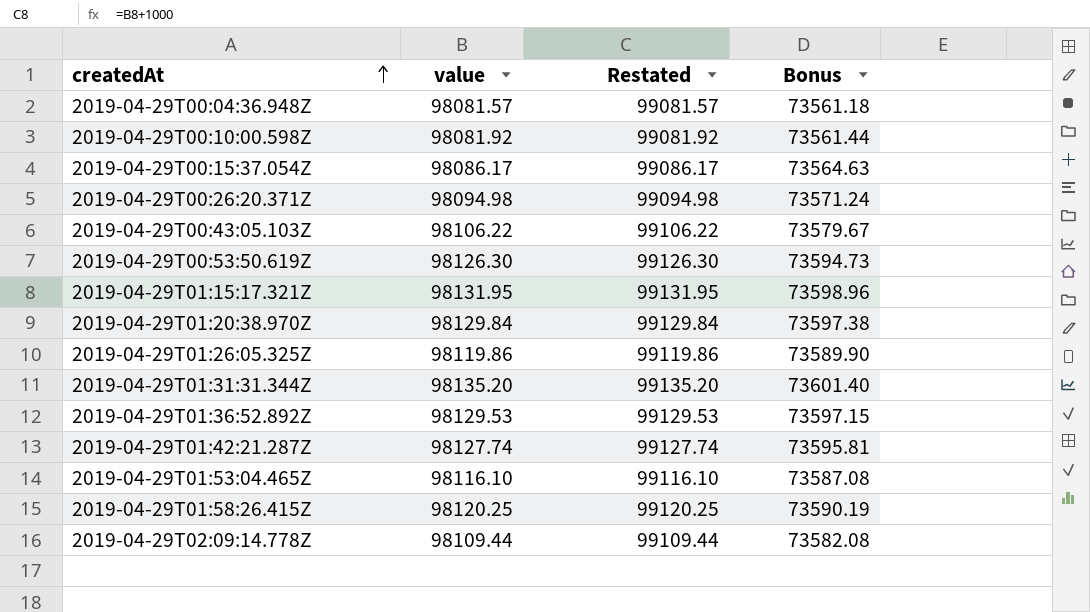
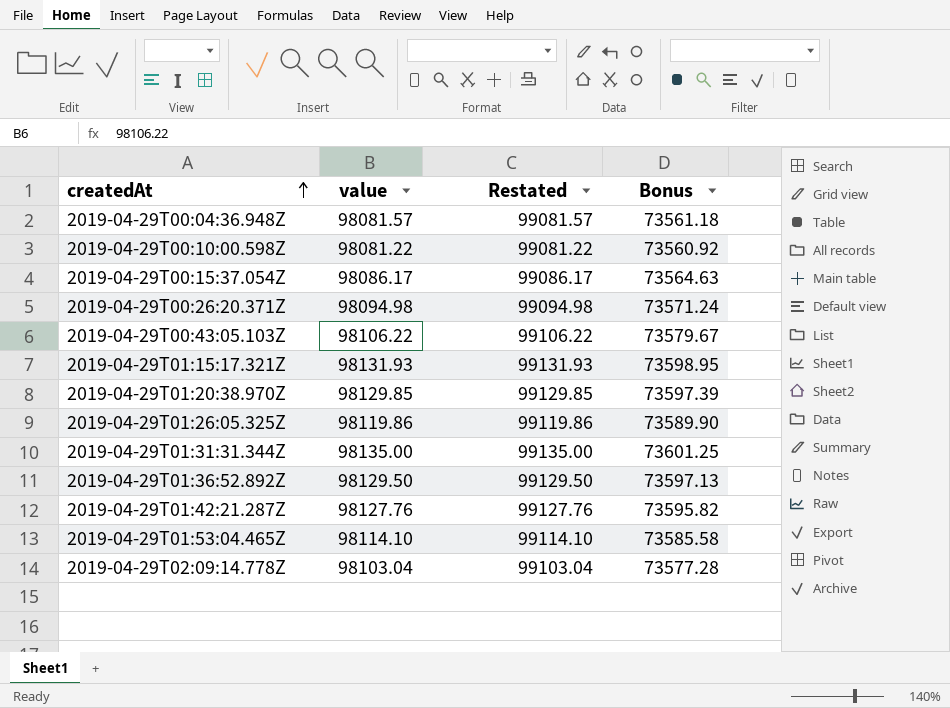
row 2019-04-29T00:53:50.619Z: 98126.30 | 99126.30 | 73594.73 -> none
row 2019-04-29T01:58:26.415Z: 98120.25 | 99120.25 | 73590.19 -> none
2019-04-29T00:10:00.598Z | value: 98081.92 -> 98081.22
2019-04-29T00:10:00.598Z | Restated: 99081.92 -> 99081.22
2019-04-29T00:10:00.598Z | Bonus: 73561.44 -> 73560.92
2019-04-29T01:15:17.321Z | value: 98131.95 -> 98131.93
2019-04-29T01:15:17.321Z | Restated: 99131.95 -> 99131.93
2019-04-29T01:15:17.321Z | Bonus: 73598.96 -> 73598.95
2019-04-29T01:20:38.970Z | value: 98129.84 -> 98129.85
2019-04-29T01:20:38.970Z | Restated: 99129.84 -> 99129.85
2019-04-29T01:20:38.970Z | Bonus: 73597.38 -> 73597.39
2019-04-29T01:31:31.344Z | value: 98135.20 -> 98135.00
2019-04-29T01:31:31.344Z | Restated: 99135.20 -> 99135.00
2019-04-29T01:31:31.344Z | Bonus: 73601.40 -> 73601.25
2019-04-29T01:36:52.892Z | value: 98129.53 -> 98129.50
2019-04-29T01:36:52.892Z | Restated: 99129.53 -> 99129.50
2019-04-29T01:36:52.892Z | Bonus: 73597.15 -> 73597.13
2019-04-29T01:42:21.287Z | value: 98127.74 -> 98127.76
2019-04-29T01:42:21.287Z | Restated: 99127.74 -> 99127.76
2019-04-29T01:42:21.287Z | Bonus: 73595.81 -> 73595.82
2019-04-29T01:53:04.465Z | value: 98116.10 -> 98114.10
2019-04-29T01:53:04.465Z | Restated: 99116.10 -> 99114.10
2019-04-29T01:53:04.465Z | Bonus: 73587.08 -> 73585.58
2019-04-29T02:09:14.778Z | value: 98109.44 -> 98103.04
2019-04-29T02:09:14.778Z | Restated: 99109.44 -> 99103.04
2019-04-29T02:09:14.778Z | Bonus: 73582.08 -> 73577.28

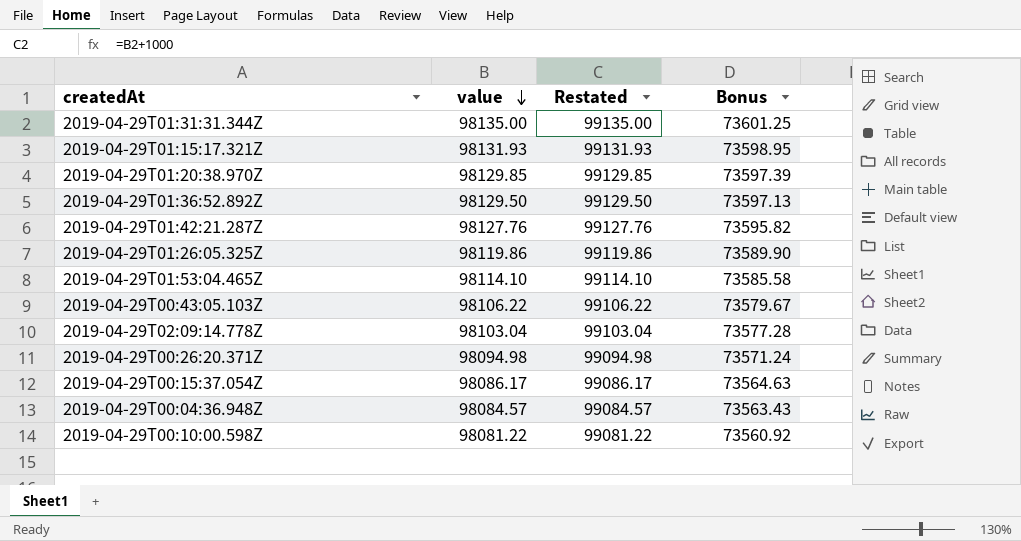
row order: createdAt ascending -> value descending
2019-04-29T00:04:36.948Z | value: 98081.57 -> 98084.57
2019-04-29T00:04:36.948Z | Restated: 99081.57 -> 99084.57
2019-04-29T00:04:36.948Z | Bonus: 73561.18 -> 73563.43

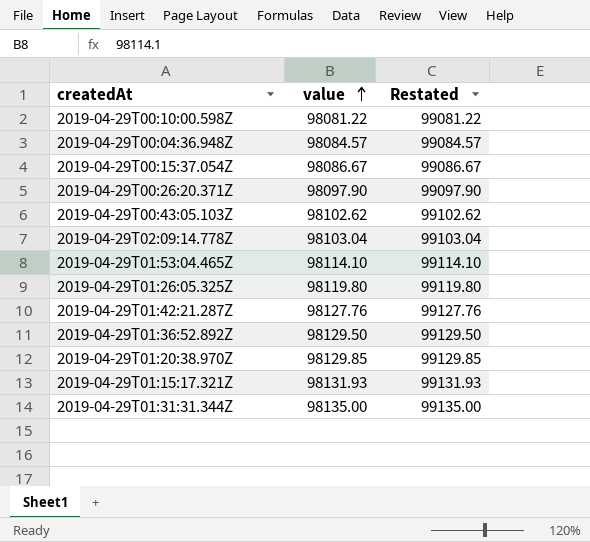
row order: value descending -> value ascending
column Bonus | formula: [value] * 0.75 -> none
2019-04-29T00:15:37.054Z | value: 98086.17 -> 98086.67
2019-04-29T00:15:37.054Z | Restated: 99086.17 -> 99086.67
2019-04-29T00:26:20.371Z | value: 98094.98 -> 98097.90
2019-04-29T00:26:20.371Z | Restated: 99094.98 -> 99097.90
2019-04-29T00:43:05.103Z | value: 98106.22 -> 98102.62
2019-04-29T00:43:05.103Z | Restated: 99106.22 -> 99102.62
2019-04-29T01:26:05.325Z | value: 98119.86 -> 98119.80
2019-04-29T01:26:05.325Z | Restated: 99119.86 -> 99119.80

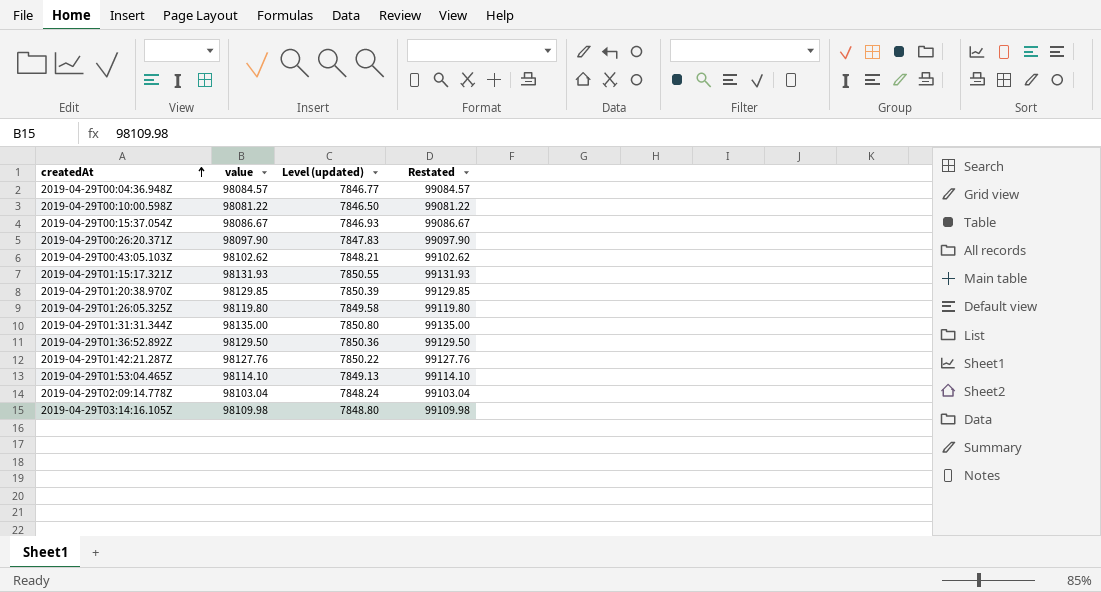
row order: value ascending -> createdAt ascending
column Level (updated) | formula: none -> [value] * 0.08
row 2019-04-29T03:14:16.105Z: none -> 98109.98 | 7848.80 | 99109.98

